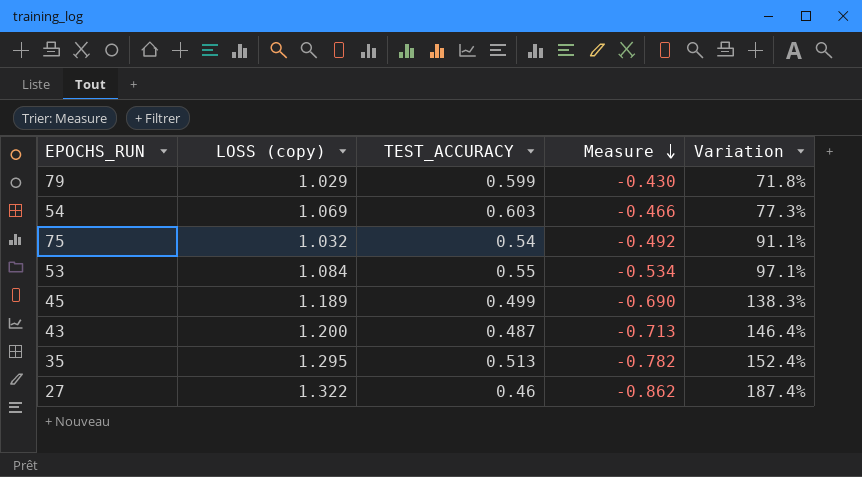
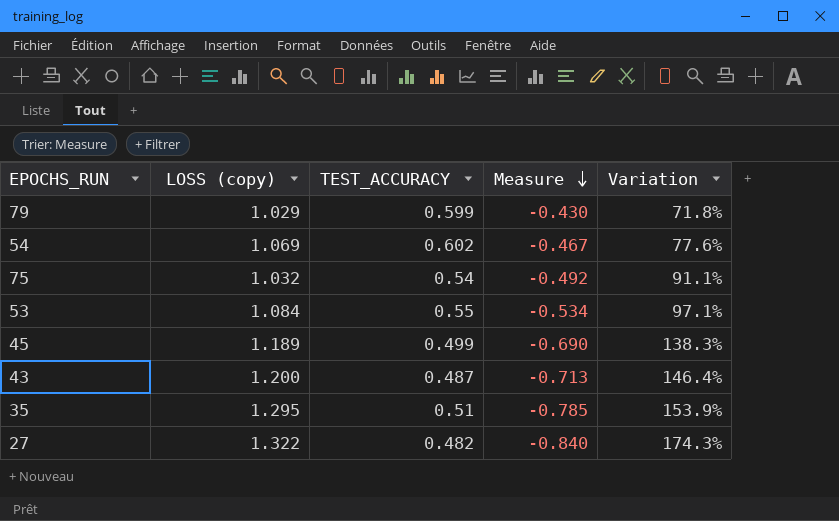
54 | TEST_ACCURACY: 0.603 -> 0.602
54 | Measure: -0.466 -> -0.467
54 | Variation: 77.3% -> 77.6%
35 | TEST_ACCURACY: 0.513 -> 0.51
35 | Measure: -0.782 -> -0.785
35 | Variation: 152.4% -> 153.9%
27 | TEST_ACCURACY: 0.46 -> 0.482
27 | Measure: -0.862 -> -0.840
27 | Variation: 187.4% -> 174.3%

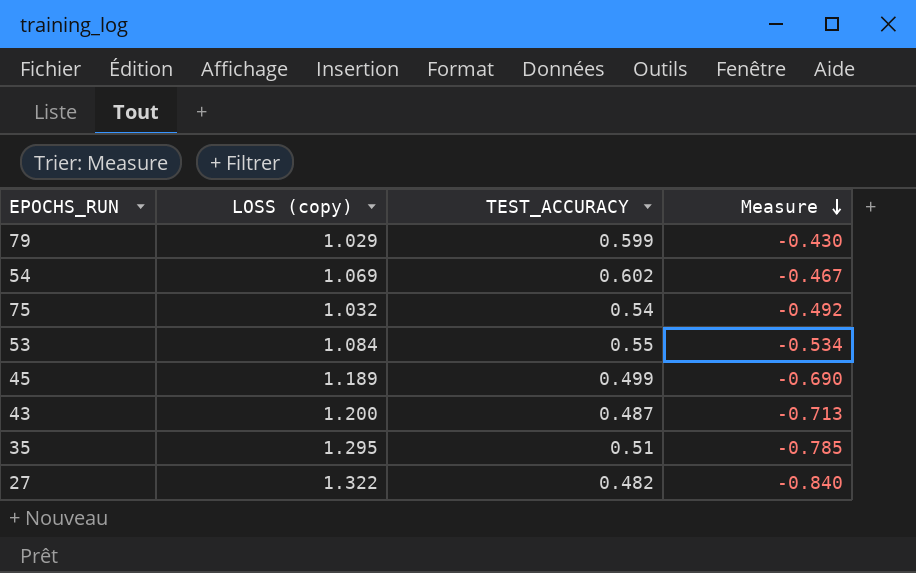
column Variation | formula: ([LOSS (copy)] - [TEST_ACCURACY]) / [TEST_ACCURACY] -> none

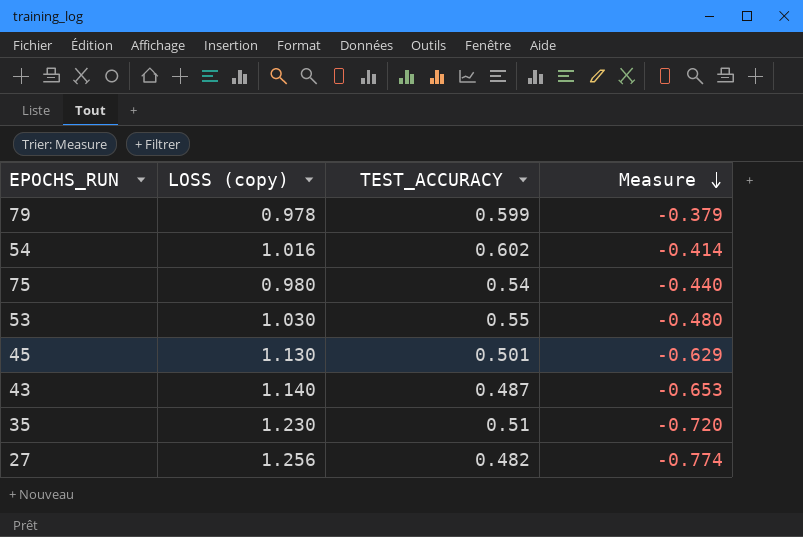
79 | LOSS (copy): 1.029 -> 0.978
79 | Measure: -0.430 -> -0.379
54 | LOSS (copy): 1.069 -> 1.016
54 | Measure: -0.467 -> -0.414
75 | LOSS (copy): 1.032 -> 0.980
75 | Measure: -0.492 -> -0.440
53 | LOSS (copy): 1.084 -> 1.030
53 | Measure: -0.534 -> -0.480
45 | LOSS (copy): 1.189 -> 1.130
45 | TEST_ACCURACY: 0.499 -> 0.501
45 | Measure: -0.690 -> -0.629
43 | LOSS (copy): 1.200 -> 1.140
43 | Measure: -0.713 -> -0.653
35 | LOSS (copy): 1.295 -> 1.230
35 | Measure: -0.785 -> -0.720
27 | LOSS (copy): 1.322 -> 1.256
27 | Measure: -0.840 -> -0.774

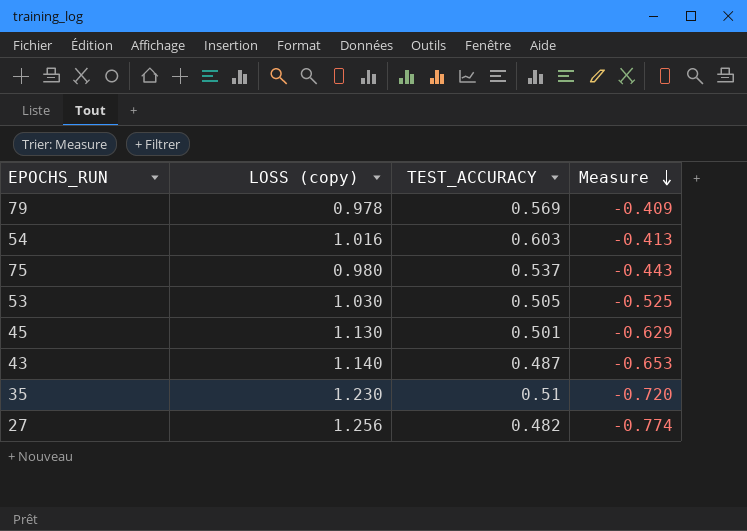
79 | TEST_ACCURACY: 0.599 -> 0.569
79 | Measure: -0.379 -> -0.409
54 | TEST_ACCURACY: 0.602 -> 0.603
54 | Measure: -0.414 -> -0.413
75 | TEST_ACCURACY: 0.54 -> 0.537
75 | Measure: -0.440 -> -0.443
53 | TEST_ACCURACY: 0.55 -> 0.505
53 | Measure: -0.480 -> -0.525

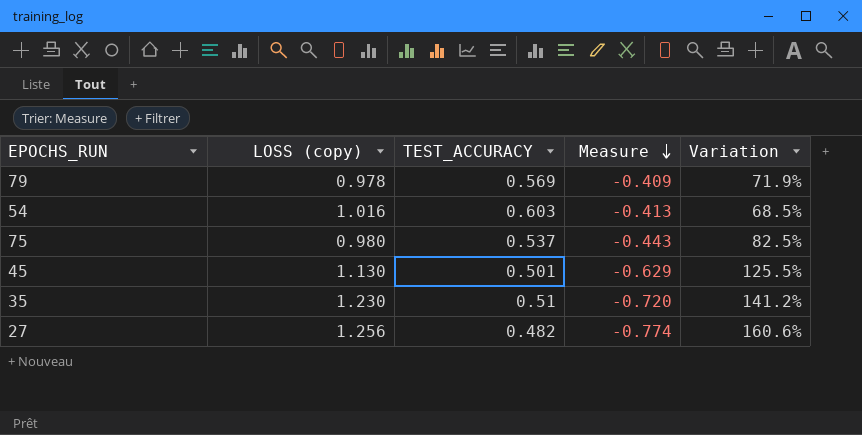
column Variation | formula: none -> ([LOSS (copy)] - [TEST_ACCURACY]) / [TEST_ACCURACY]
row 53: 1.030 | 0.505 | -0.525 -> none
row 43: 1.140 | 0.487 | -0.653 -> none

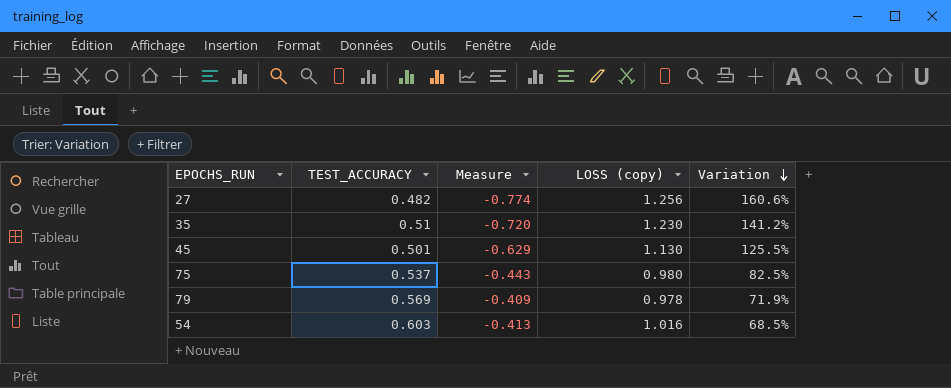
row order: Measure descending -> Variation descending
column LOSS (copy) | position: 2 -> 4

